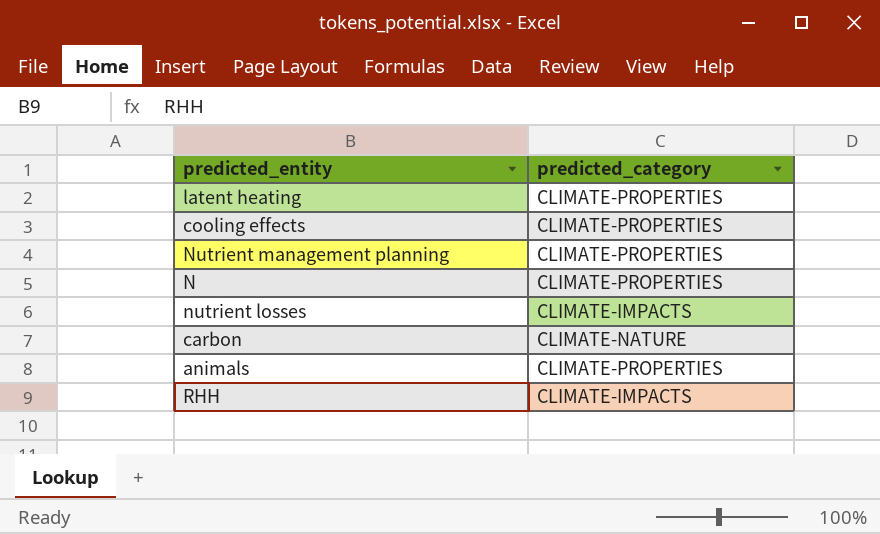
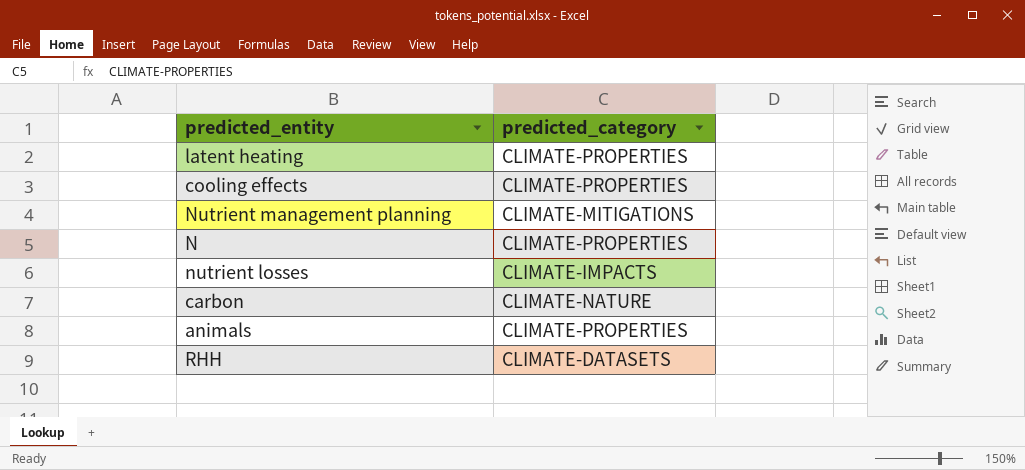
Nutrient management planning | predicted_category: CLIMATE-PROPERTIES -> CLIMATE-MITIGATIONS
RHH | predicted_category: CLIMATE-IMPACTS -> CLIMATE-DATASETS

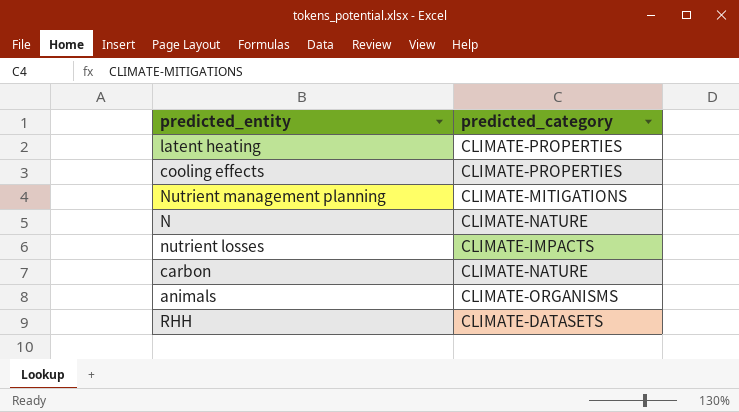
N | predicted_category: CLIMATE-PROPERTIES -> CLIMATE-NATURE
animals | predicted_category: CLIMATE-PROPERTIES -> CLIMATE-ORGANISMS

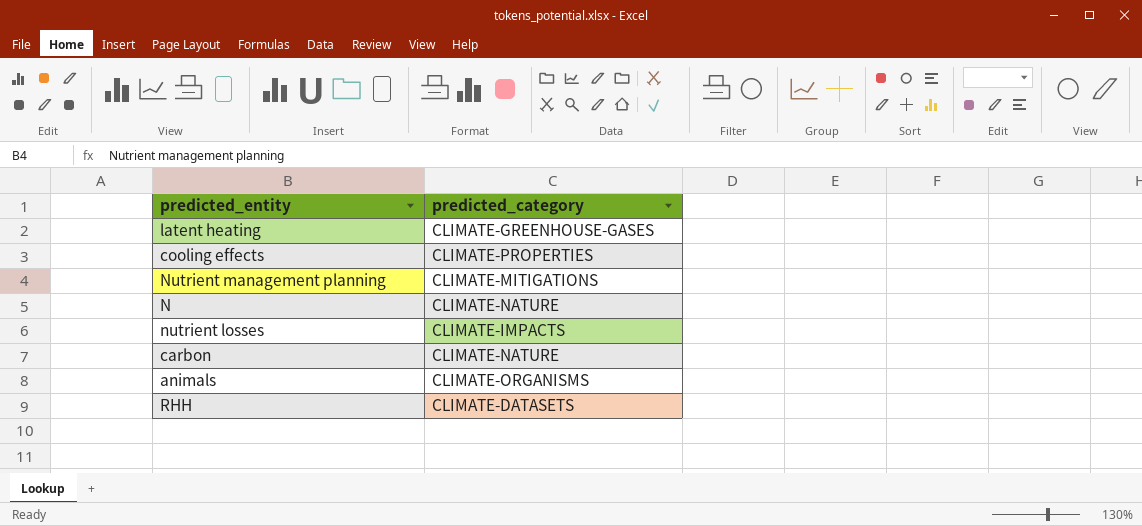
latent heating | predicted_category: CLIMATE-PROPERTIES -> CLIMATE-GREENHOUSE-GASES

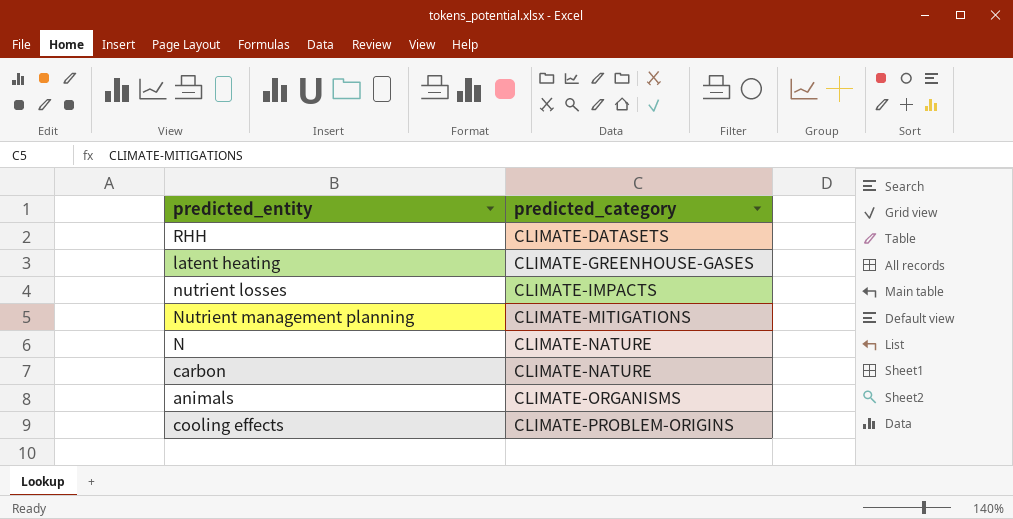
row order: none -> predicted_category ascending
cooling effects | predicted_category: CLIMATE-PROPERTIES -> CLIMATE-PROBLEM-ORIGINS

